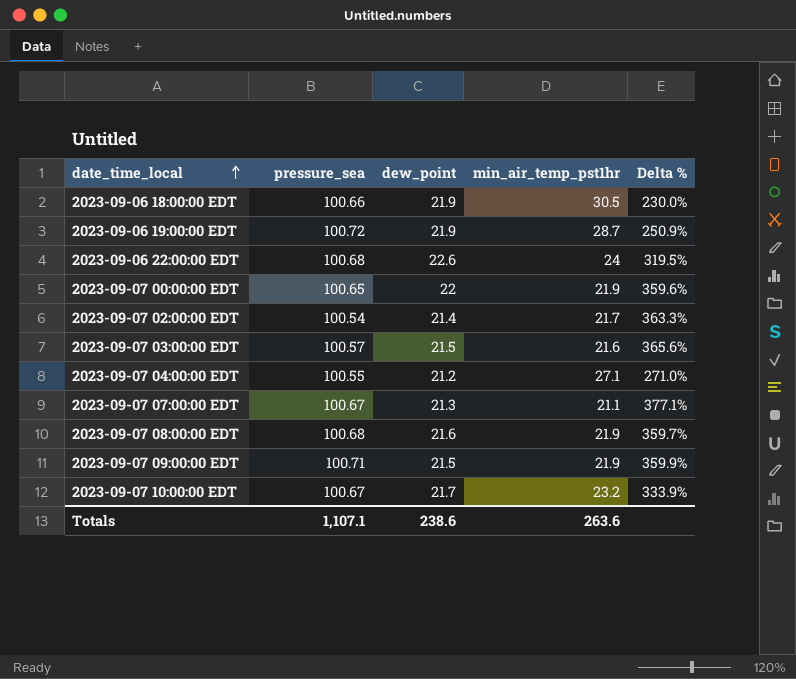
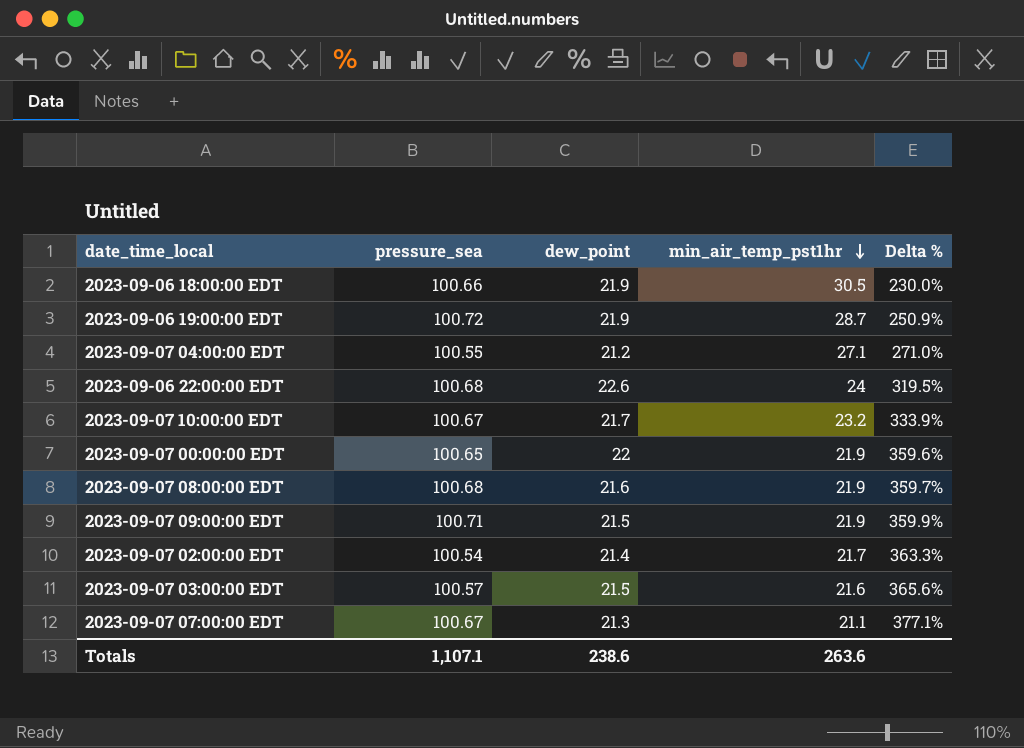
row order: date_time_local ascending -> min_air_temp_pst1hr descending

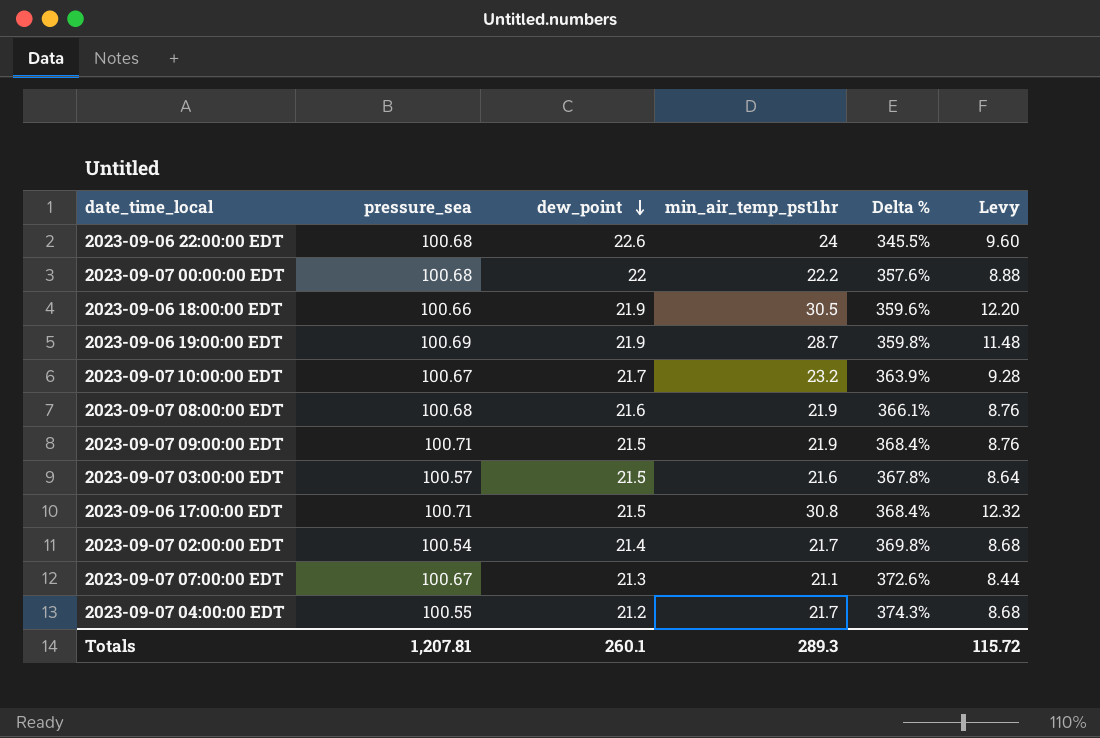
row order: min_air_temp_pst1hr descending -> dew_point descending
column Delta % | formula: ([pressure_sea] - [min_air_temp_pst1hr]) / [min_air_temp_pst1hr] -> ([pressure_sea] - [dew_point]) / [dew_point]
column Levy | formula: none -> [min_air_temp_pst1hr] * 0.4
2023-09-07 00:00:00 EDT | pressure_sea: 100.65 -> 100.68
2023-09-07 00:00:00 EDT | min_air_temp_pst1hr: 21.9 -> 22.2
2023-09-06 19:00:00 EDT | pressure_sea: 100.72 -> 100.69
row 2023-09-06 17:00:00 EDT: none -> 100.71 | 21.5 | 30.8 | 368.4% | 12.32
2023-09-07 04:00:00 EDT | min_air_temp_pst1hr: 27.1 -> 21.7
Totals | pressure_sea: 1,107.1 -> 1,207.81
Totals | dew_point: 238.6 -> 260.1
Totals | min_air_temp_pst1hr: 263.6 -> 289.3

